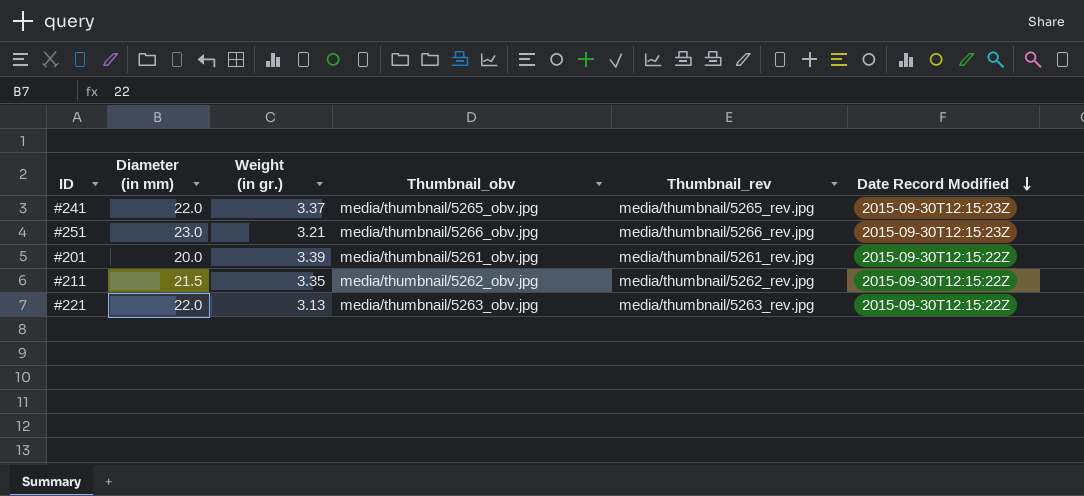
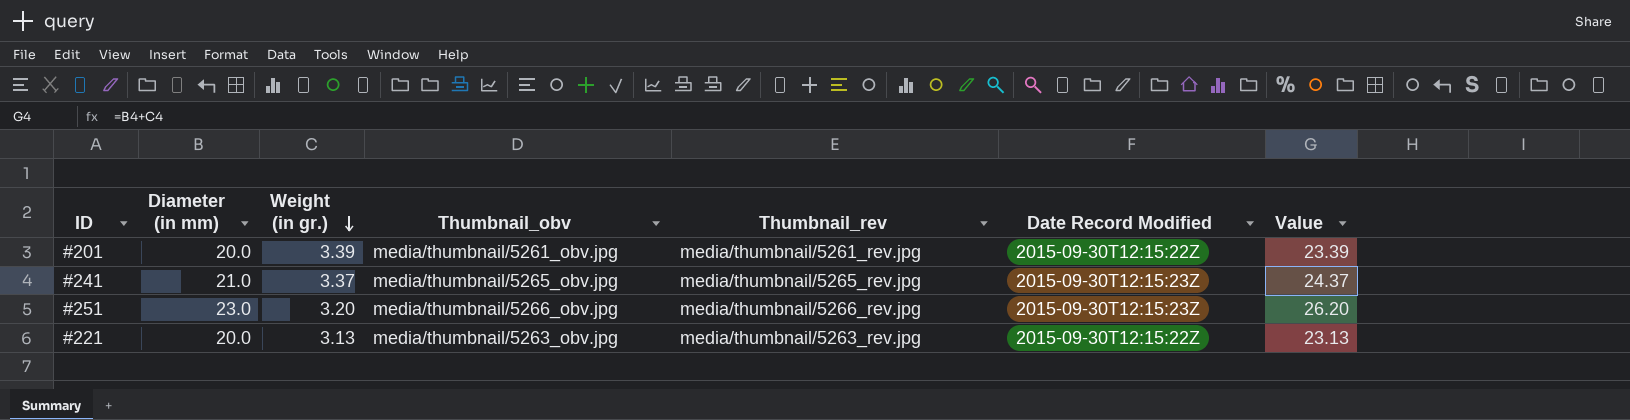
row order: Date Record Modified descending -> Weight (in gr.) descending
column Value | formula: none -> [Diameter (in mm)] + [Weight (in gr.)]
row #211: 21.5 | 3.35 | media/thumbnail/5262_obv.jpg | media/thumbnail/5262_rev.jpg | 2015-09-30T12:15:22Z -> none
#241 | Diameter (in mm): 22.0 -> 21.0
#251 | Weight (in gr.): 3.21 -> 3.20
#221 | Diameter (in mm): 22.0 -> 20.0

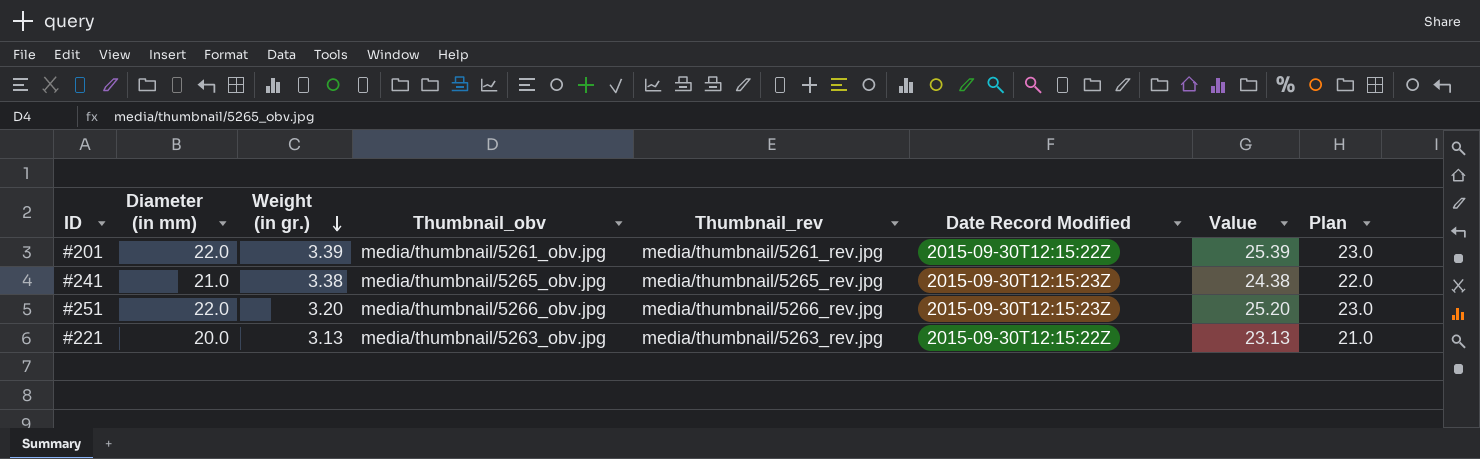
column Plan | formula: none -> [Diameter (in mm)] + 1
#201 | Diameter (in mm): 20.0 -> 22.0
#201 | Value: 23.39 -> 25.39
#241 | Weight (in gr.): 3.37 -> 3.38
#241 | Value: 24.37 -> 24.38
#251 | Diameter (in mm): 23.0 -> 22.0
#251 | Value: 26.20 -> 25.20

